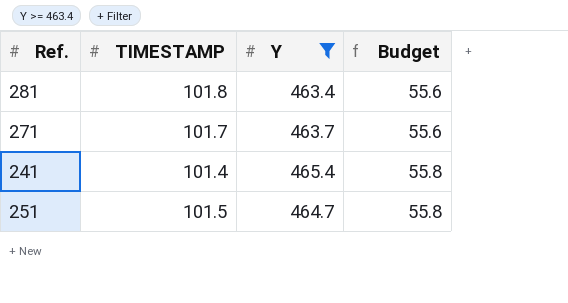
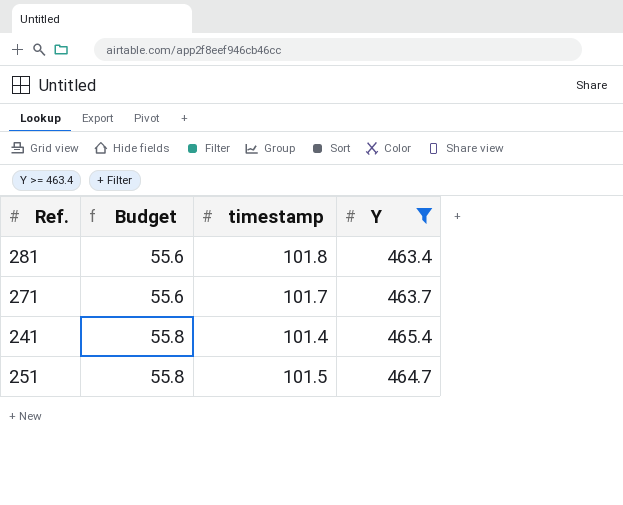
column Budget | position: 4 -> 2
column name: TIMESTAMP -> timestamp

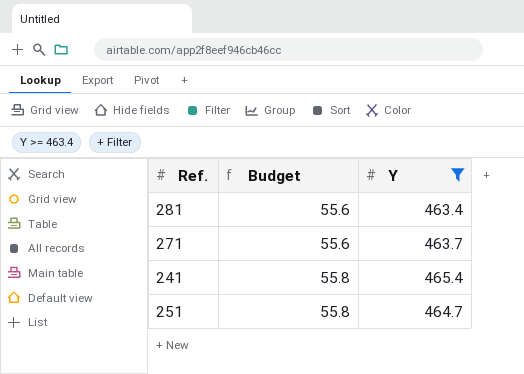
column timestamp | position: 3 -> none

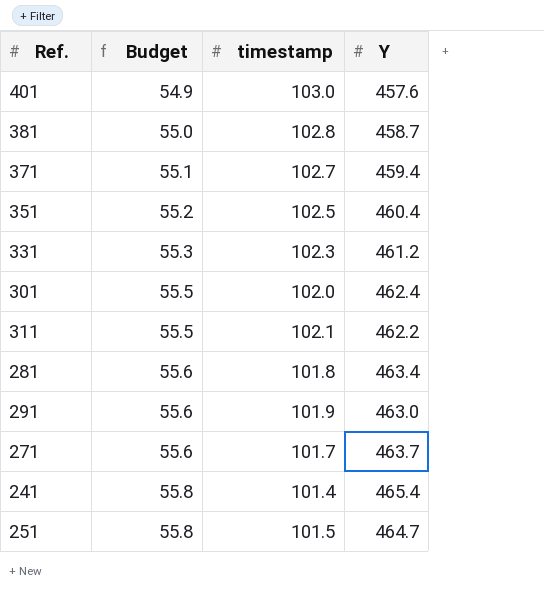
filter: Y >= 463.4 -> none
column timestamp | position: none -> 3

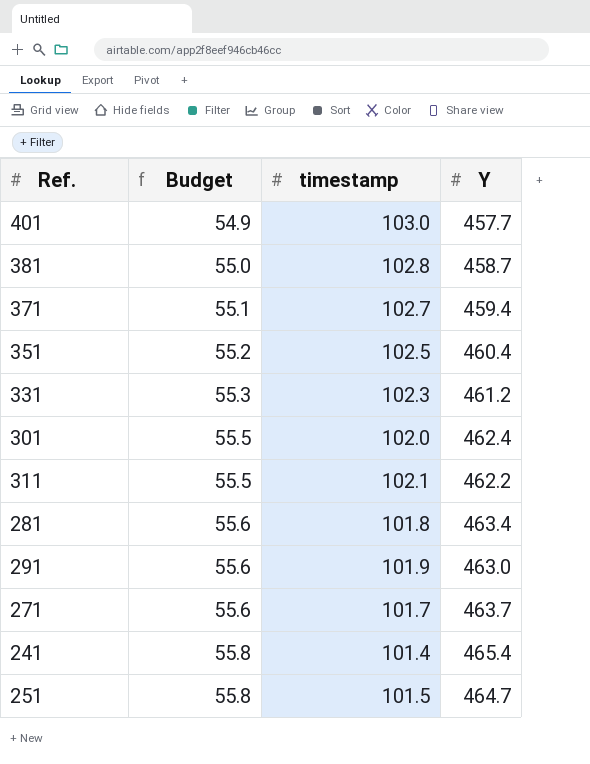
401 | Y: 457.6 -> 457.7

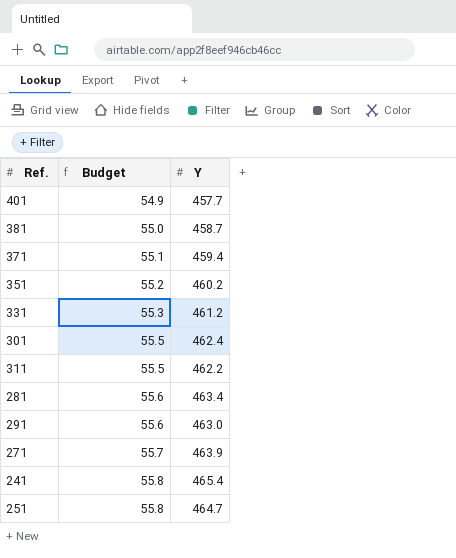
column timestamp | position: 3 -> none
351 | Y: 460.4 -> 460.2
271 | Budget: 55.6 -> 55.7
271 | Y: 463.7 -> 463.9

